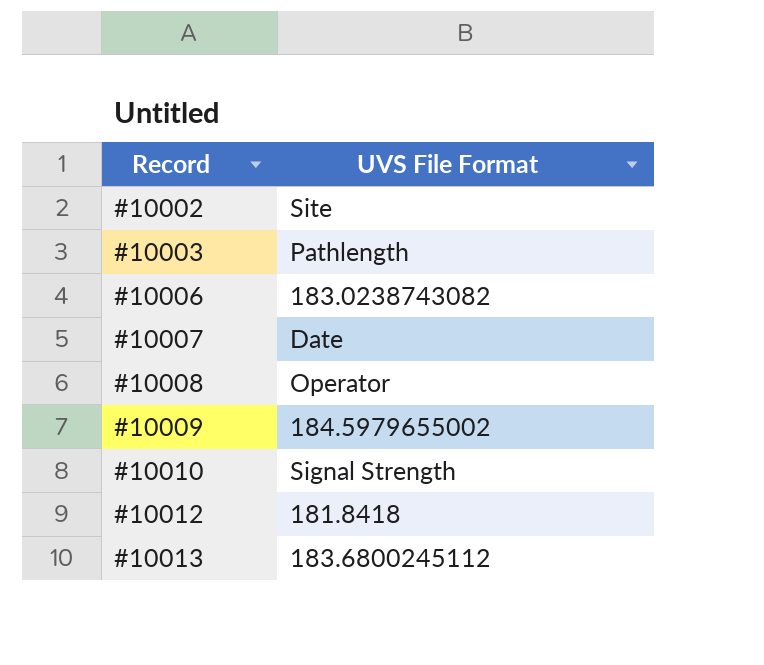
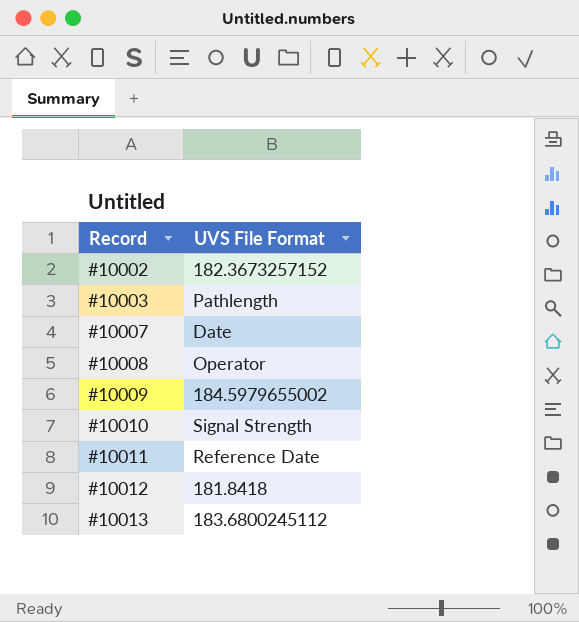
row #10006: 183.0238743082 -> none
#10002 | UVS File Format: Site -> 182.3673257152
row #10011: none -> Reference Date

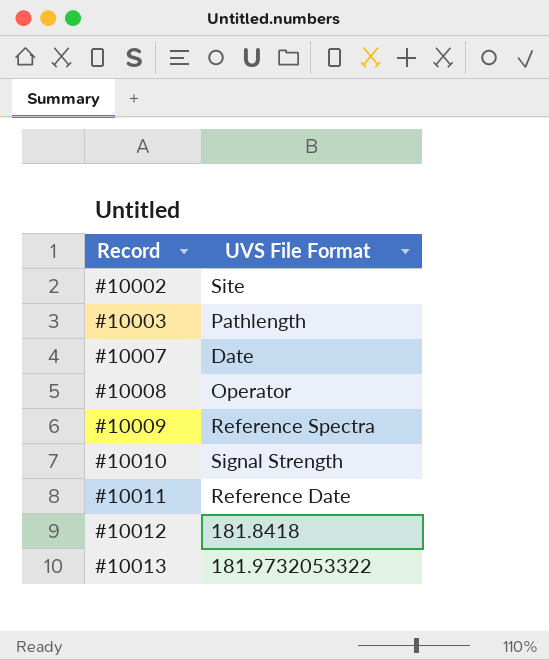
#10002 | UVS File Format: 182.3673257152 -> Site
#10009 | UVS File Format: 184.5979655002 -> Reference Spectra
#10013 | UVS File Format: 183.6800245112 -> 181.9732053322

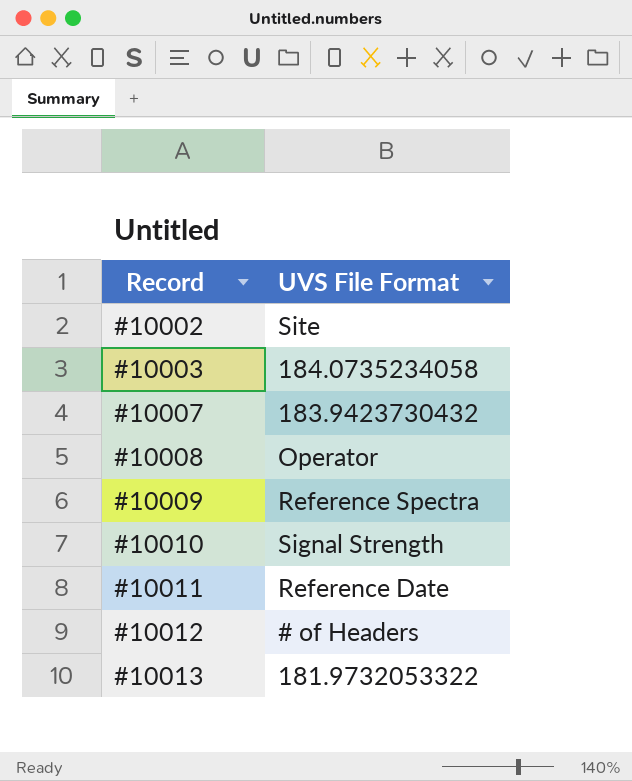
#10003 | UVS File Format: Pathlength -> 184.0735234058
#10007 | UVS File Format: Date -> 183.9423730432
#10012 | UVS File Format: 181.8418 -> # of Headers

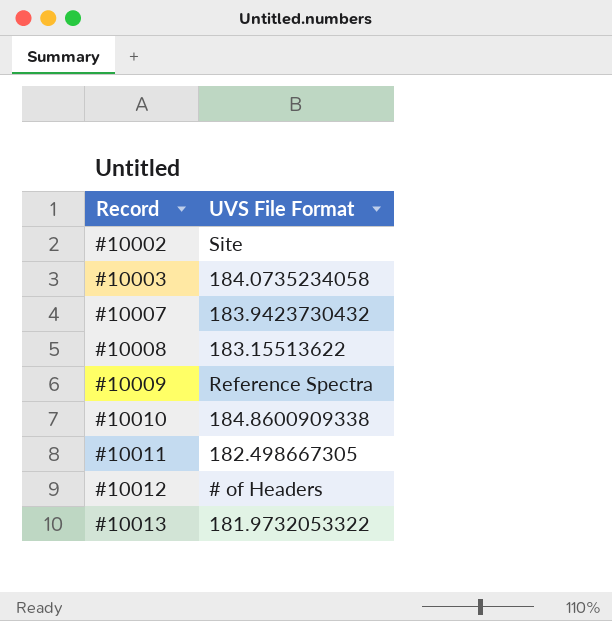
#10008 | UVS File Format: Operator -> 183.15513622
#10010 | UVS File Format: Signal Strength -> 184.8600909338
#10011 | UVS File Format: Reference Date -> 182.498667305

